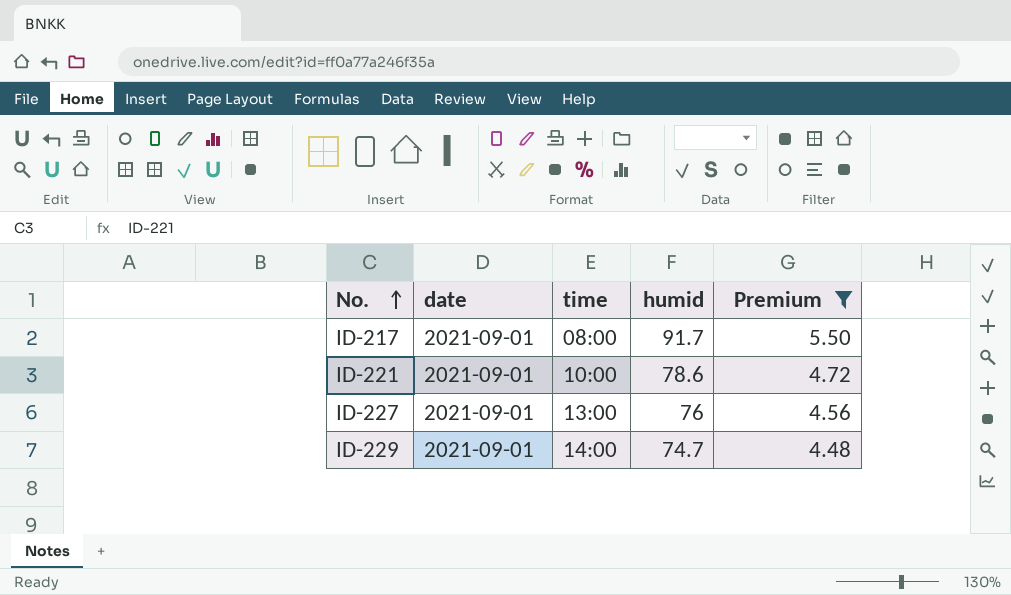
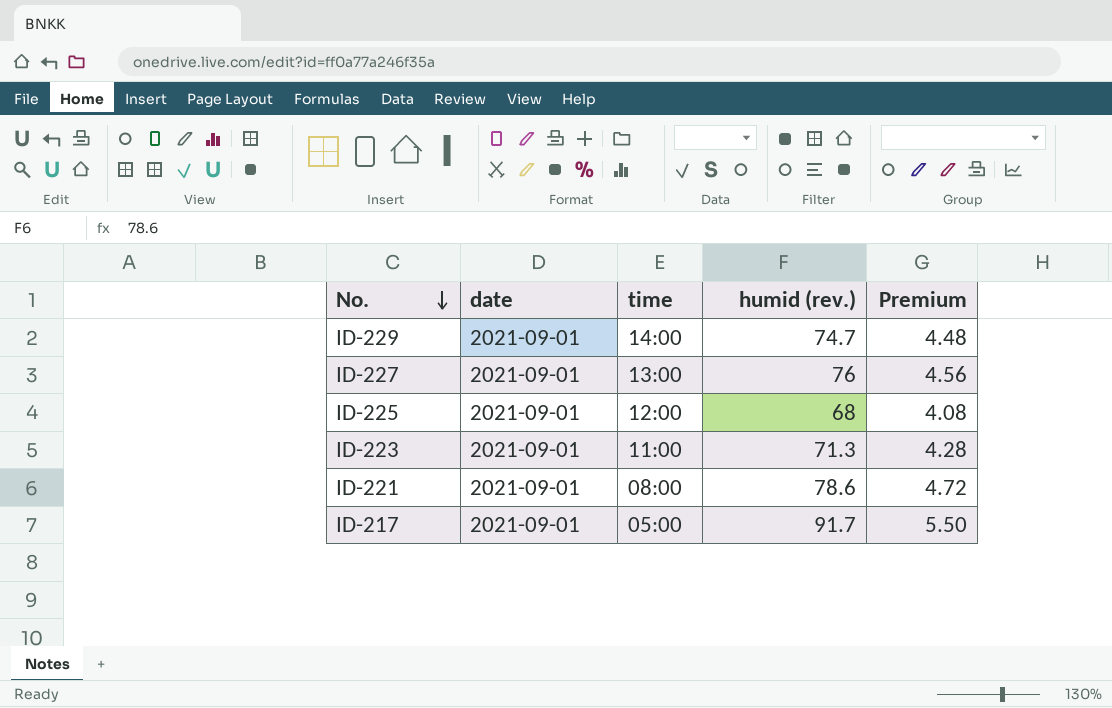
filter: Premium >= 4.48 -> none
row order: No. ascending -> No. descending
column name: humid -> humid (rev.)
ID-221 | time: 10:00 -> 08:00
ID-217 | time: 08:00 -> 05:00

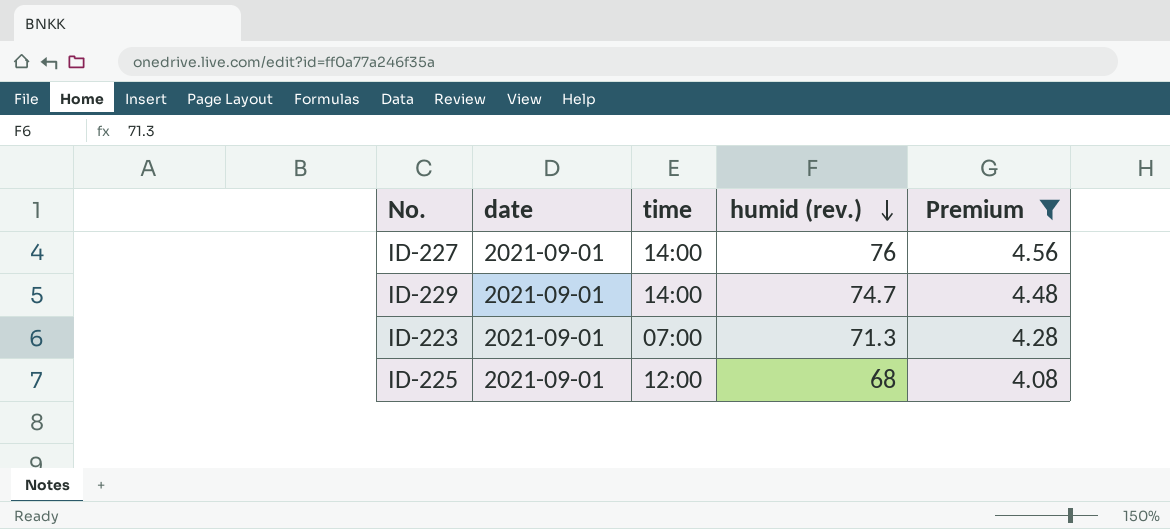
filter: none -> Premium <= 4.56
row order: No. descending -> humid (rev.) descending
ID-227 | time: 13:00 -> 14:00
ID-223 | time: 11:00 -> 07:00

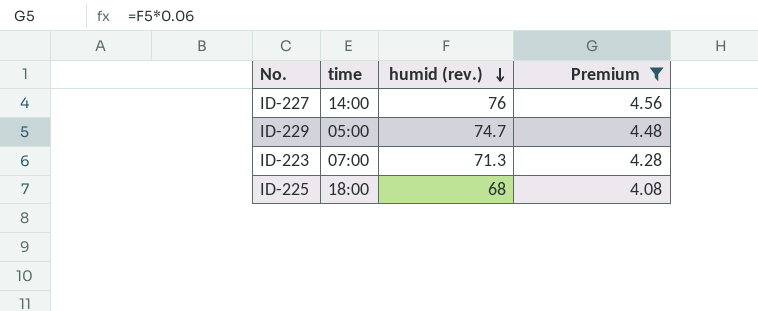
column date | position: 2 -> none
ID-229 | time: 14:00 -> 05:00
ID-225 | time: 12:00 -> 18:00

